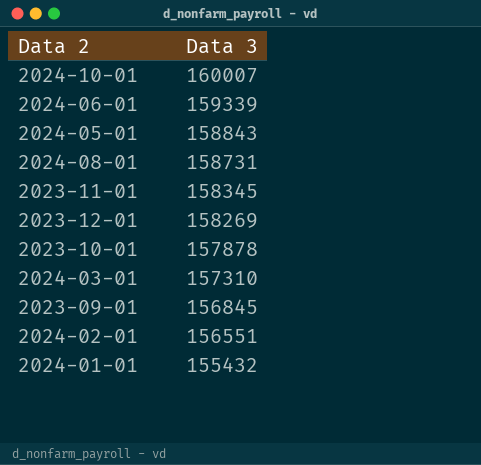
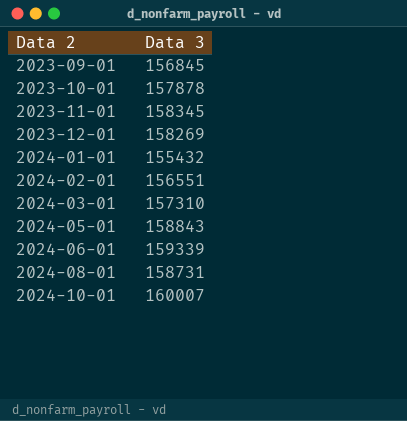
row order: Data 3 descending -> Data 2 ascending

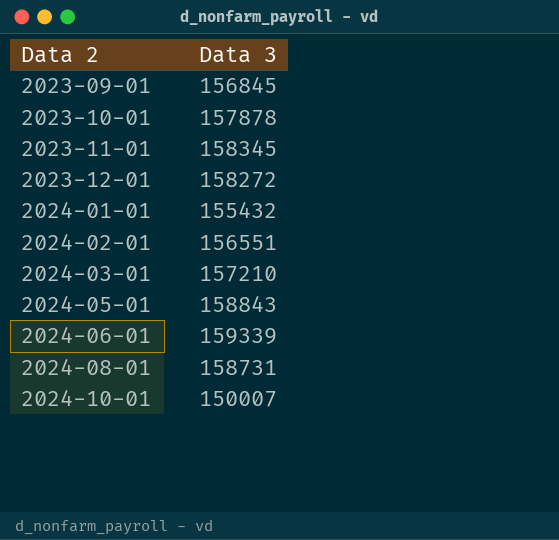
2023-12-01 | Data 3: 158269 -> 158272
2024-03-01 | Data 3: 157310 -> 157210
2024-10-01 | Data 3: 160007 -> 150007

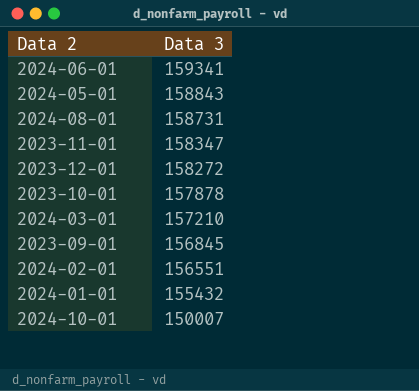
row order: Data 2 ascending -> Data 3 descending
2024-06-01 | Data 3: 159339 -> 159341
2023-11-01 | Data 3: 158345 -> 158347

